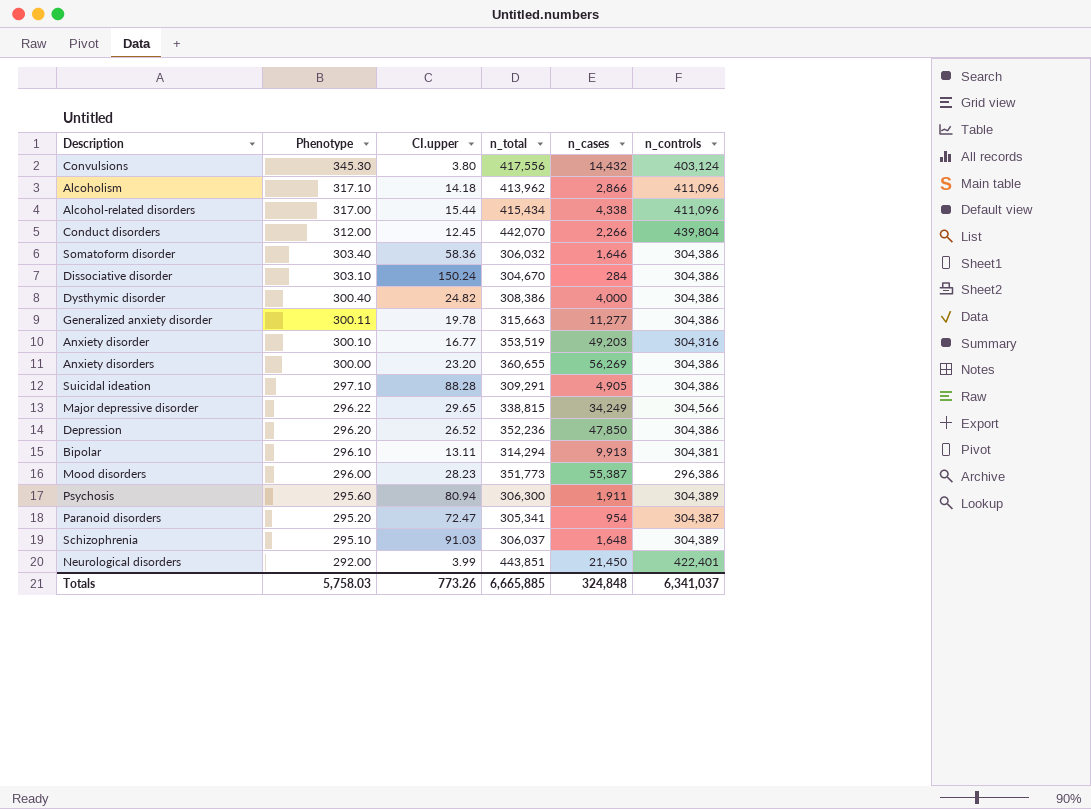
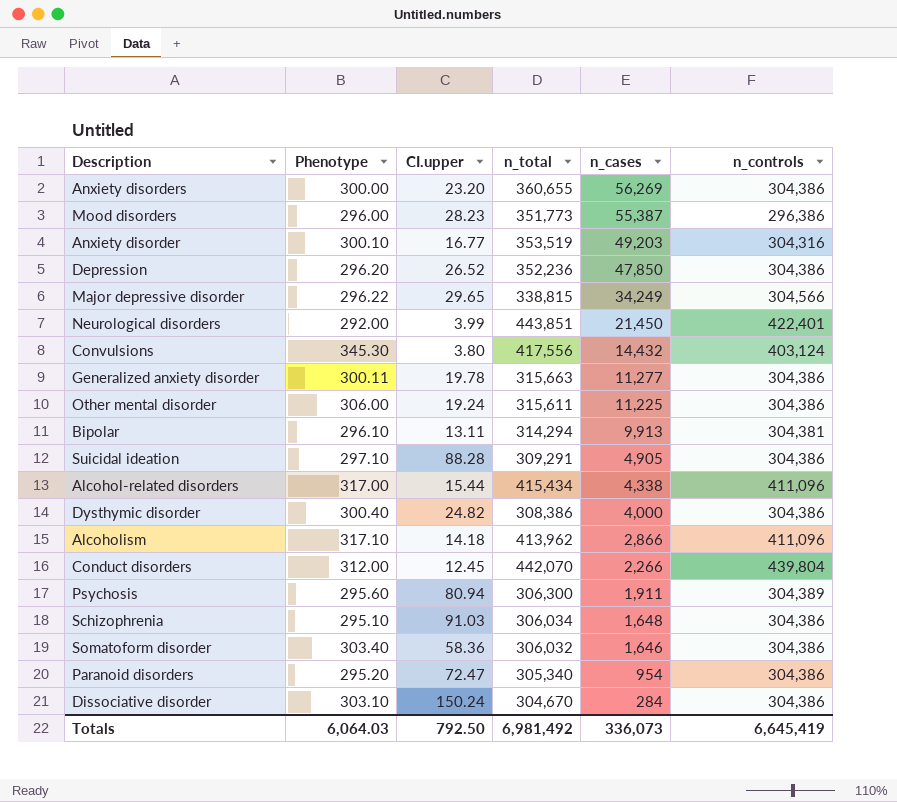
row order: Phenotype descending -> n_cases descending
row Other mental disorder: none -> 306.00 | 19.24 | 315,611 | 11,225 | 304,386
Schizophrenia | n_total: 306,037 -> 306,034
Schizophrenia | n_controls: 304,389 -> 304,386
Paranoid disorders | n_total: 305,341 -> 305,340
Paranoid disorders | n_controls: 304,387 -> 304,386
Totals | Phenotype: 5,758.03 -> 6,064.03
Totals | CI.upper: 773.26 -> 792.50
Totals | n_total: 6,665,885 -> 6,981,492
Totals | n_cases: 324,848 -> 336,073
Totals | n_controls: 6,341,037 -> 6,645,419

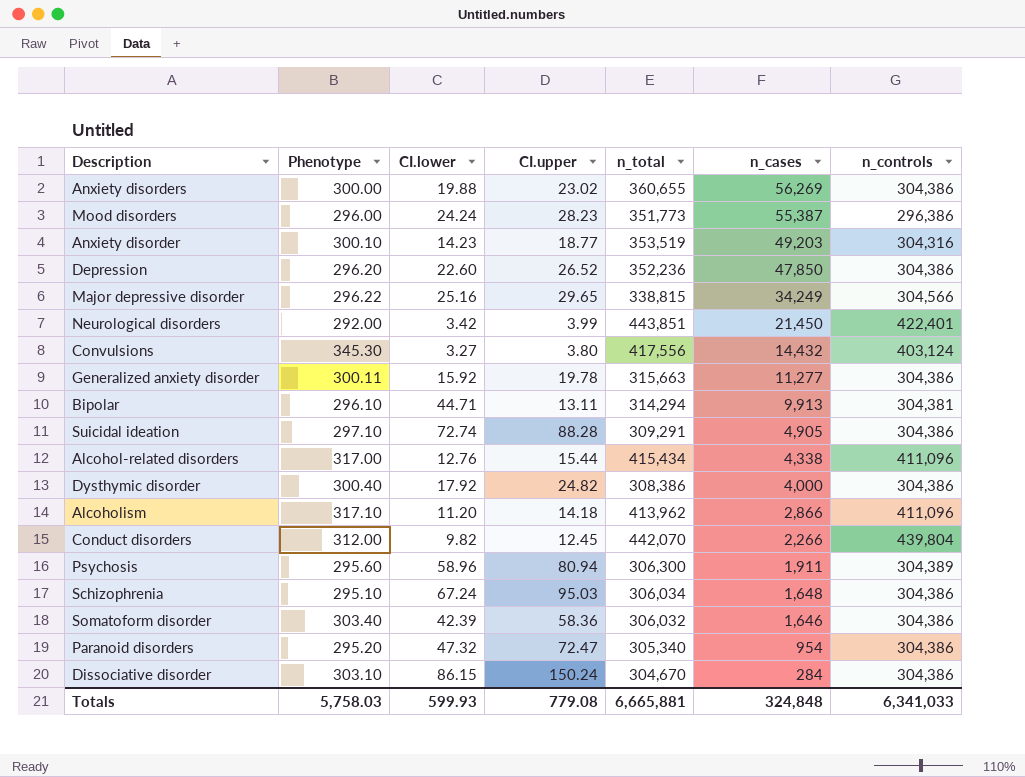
column CI.lower | position: none -> 3
row Other mental disorder: 306.00 | 19.24 | 315,611 | 11,225 | 304,386 -> none
Anxiety disorders | CI.upper: 23.20 -> 23.02
Anxiety disorder | CI.upper: 16.77 -> 18.77
Schizophrenia | CI.upper: 91.03 -> 95.03
Totals | Phenotype: 6,064.03 -> 5,758.03
Totals | CI.upper: 792.50 -> 779.08
Totals | n_total: 6,981,492 -> 6,665,881
Totals | n_cases: 336,073 -> 324,848
Totals | n_controls: 6,645,419 -> 6,341,033

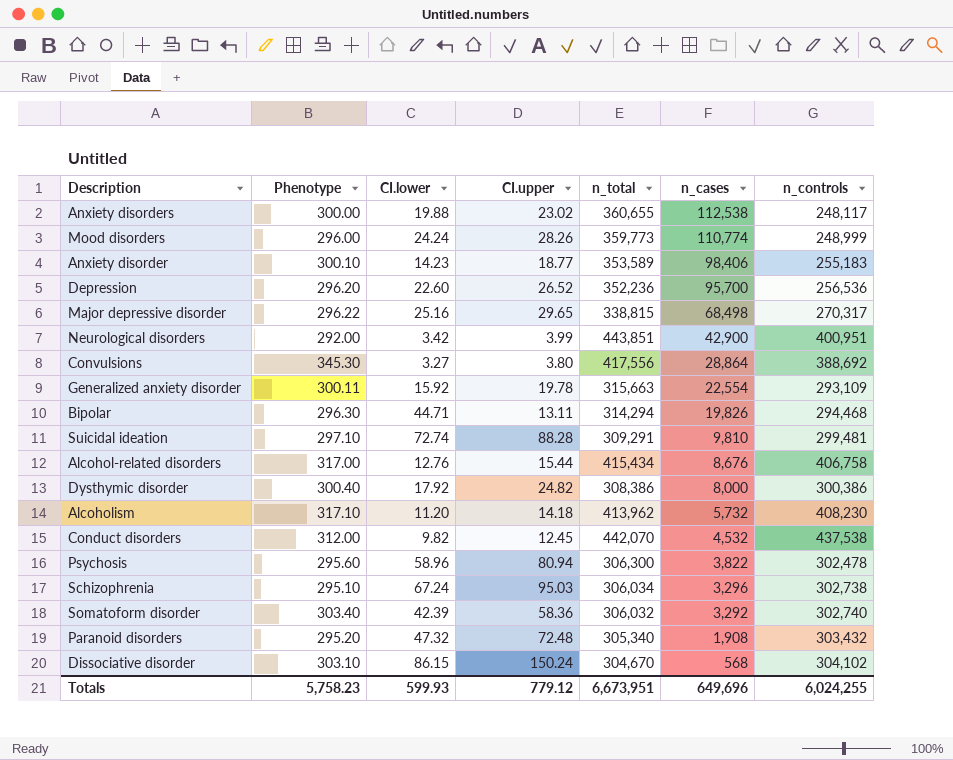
Anxiety disorders | n_cases: 56,269 -> 112,538
Anxiety disorders | n_controls: 304,386 -> 248,117
Mood disorders | CI.upper: 28.23 -> 28.26
Mood disorders | n_total: 351,773 -> 359,773
Mood disorders | n_cases: 55,387 -> 110,774
Mood disorders | n_controls: 296,386 -> 248,999
Anxiety disorder | n_total: 353,519 -> 353,589
Anxiety disorder | n_cases: 49,203 -> 98,406
Anxiety disorder | n_controls: 304,316 -> 255,183
Depression | n_cases: 47,850 -> 95,700
Depression | n_controls: 304,386 -> 256,536
Major depressive disorder | n_cases: 34,249 -> 68,498
Major depressive disorder | n_controls: 304,566 -> 270,317
Neurological disorders | n_cases: 21,450 -> 42,900
Neurological disorders | n_controls: 422,401 -> 400,951
Convulsions | n_cases: 14,432 -> 28,864
Convulsions | n_controls: 403,124 -> 388,692
Generalized anxiety disorder | n_cases: 11,277 -> 22,554
Generalized anxiety disorder | n_controls: 304,386 -> 293,109
Bipolar | Phenotype: 296.10 -> 296.30
Bipolar | n_cases: 9,913 -> 19,826
Bipolar | n_controls: 304,381 -> 294,468
Suicidal ideation | n_cases: 4,905 -> 9,810
Suicidal ideation | n_controls: 304,386 -> 299,481
Alcohol-related disorders | n_cases: 4,338 -> 8,676
Alcohol-related disorders | n_controls: 411,096 -> 406,758
Dysthymic disorder | n_cases: 4,000 -> 8,000
Dysthymic disorder | n_controls: 304,386 -> 300,386
Alcoholism | n_cases: 2,866 -> 5,732
Alcoholism | n_controls: 411,096 -> 408,230
Conduct disorders | n_cases: 2,266 -> 4,532
Conduct disorders | n_controls: 439,804 -> 437,538
Psychosis | n_cases: 1,911 -> 3,822
Psychosis | n_controls: 304,389 -> 302,478
Schizophrenia | n_cases: 1,648 -> 3,296
Schizophrenia | n_controls: 304,386 -> 302,738
Somatoform disorder | n_cases: 1,646 -> 3,292
Somatoform disorder | n_controls: 304,386 -> 302,740
Paranoid disorders | CI.upper: 72.47 -> 72.48
Paranoid disorders | n_cases: 954 -> 1,908
Paranoid disorders | n_controls: 304,386 -> 303,432
Dissociative disorder | n_cases: 284 -> 568
Dissociative disorder | n_controls: 304,386 -> 304,102
Totals | Phenotype: 5,758.03 -> 5,758.23
Totals | CI.upper: 779.08 -> 779.12
Totals | n_total: 6,665,881 -> 6,673,951
Totals | n_cases: 324,848 -> 649,696
Totals | n_controls: 6,341,033 -> 6,024,255

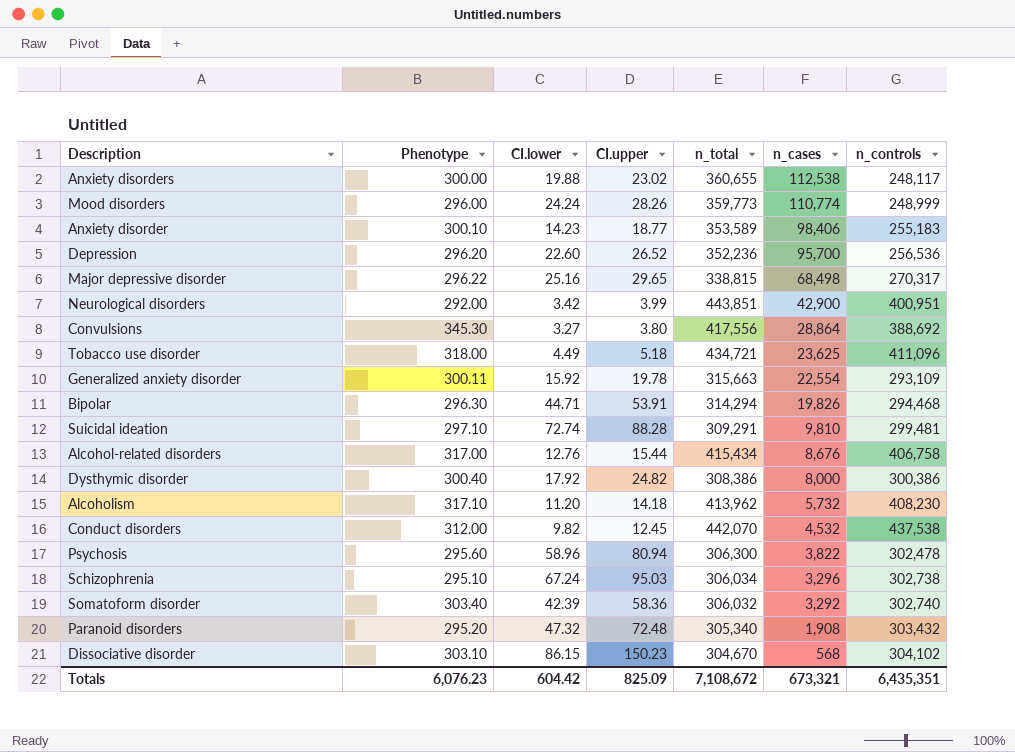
row Tobacco use disorder: none -> 318.00 | 4.49 | 5.18 | 434,721 | 23,625 | 411,096
Bipolar | CI.upper: 13.11 -> 53.91
Dissociative disorder | CI.upper: 150.24 -> 150.23
Totals | Phenotype: 5,758.23 -> 6,076.23
Totals | CI.lower: 599.93 -> 604.42
Totals | CI.upper: 779.12 -> 825.09
Totals | n_total: 6,673,951 -> 7,108,672
Totals | n_cases: 649,696 -> 673,321
Totals | n_controls: 6,024,255 -> 6,435,351

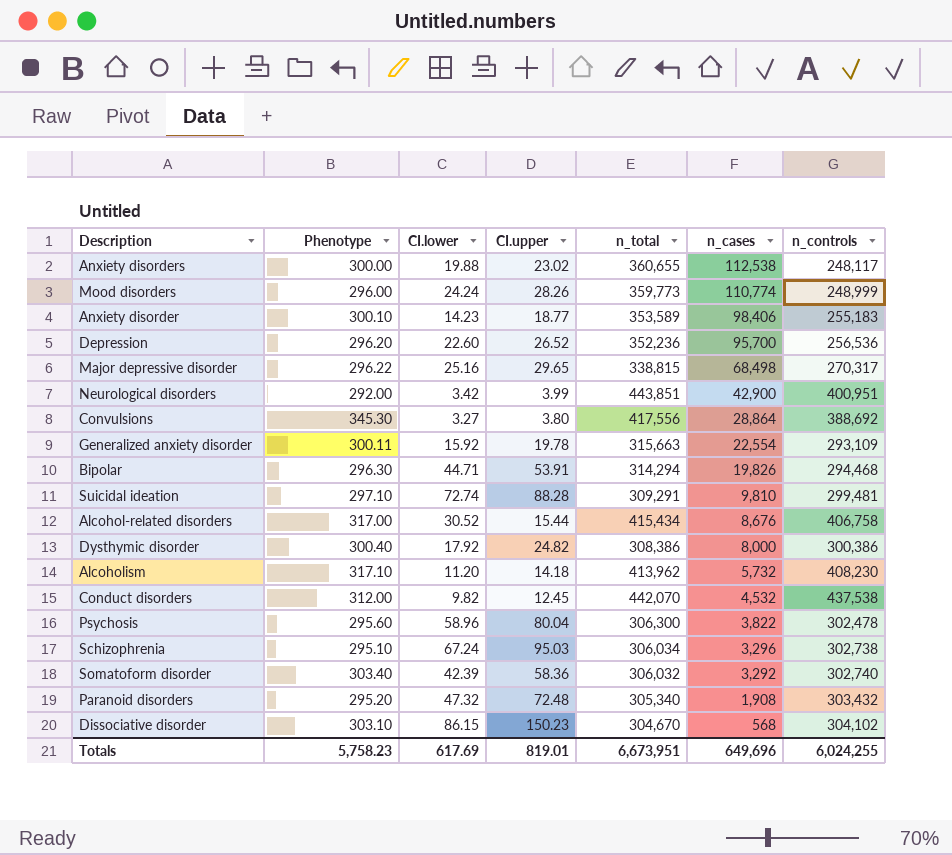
row Tobacco use disorder: 318.00 | 4.49 | 5.18 | 434,721 | 23,625 | 411,096 -> none
Alcohol-related disorders | CI.lower: 12.76 -> 30.52
Psychosis | CI.upper: 80.94 -> 80.04
Totals | Phenotype: 6,076.23 -> 5,758.23
Totals | CI.lower: 604.42 -> 617.69
Totals | CI.upper: 825.09 -> 819.01
Totals | n_total: 7,108,672 -> 6,673,951
Totals | n_cases: 673,321 -> 649,696
Totals | n_controls: 6,435,351 -> 6,024,255

